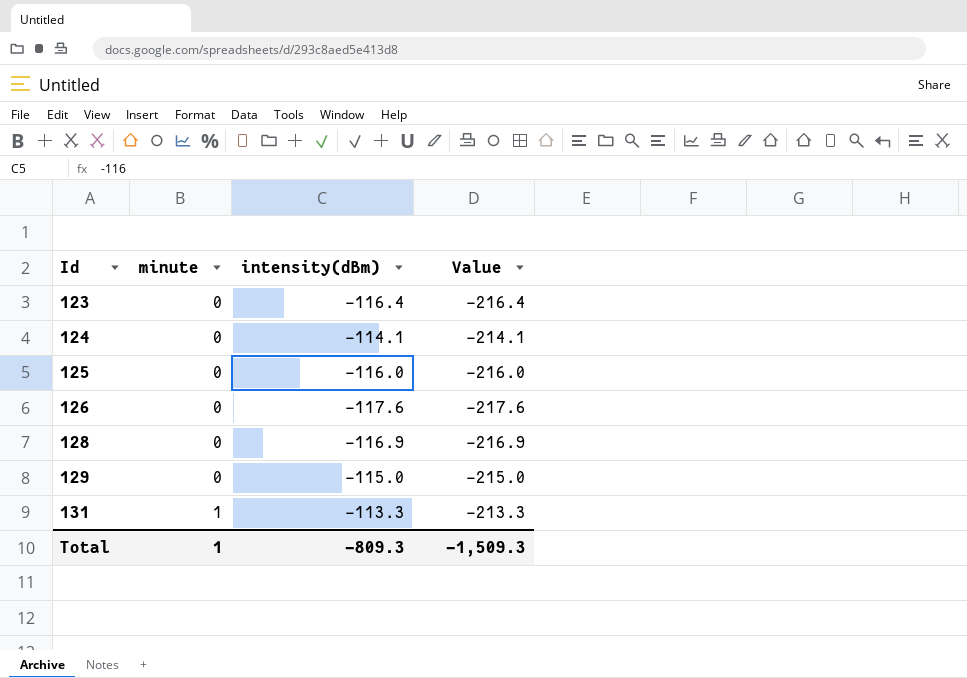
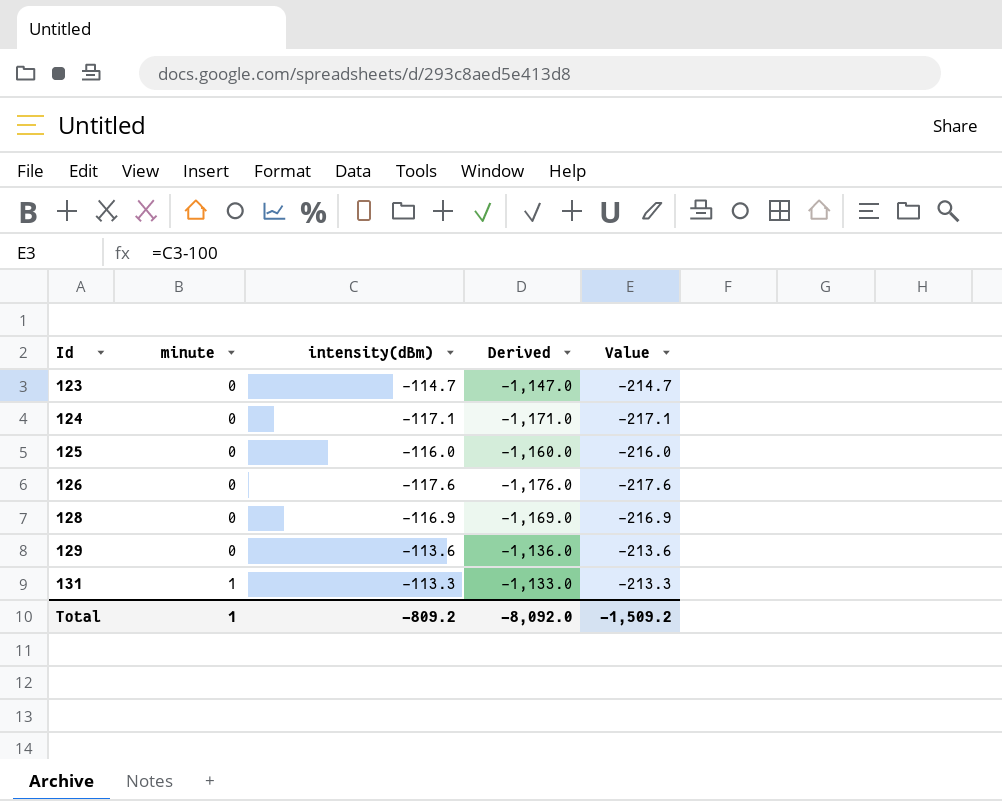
column Derived | formula: none -> [intensity(dBm)] * 10
123 | intensity(dBm): -116.4 -> -114.7
123 | Value: -216.4 -> -214.7
124 | intensity(dBm): -114.1 -> -117.1
124 | Value: -214.1 -> -217.1
129 | intensity(dBm): -115.0 -> -113.6
129 | Value: -215.0 -> -213.6
Total | intensity(dBm): -809.3 -> -809.2
Total | Value: -1,509.3 -> -1,509.2

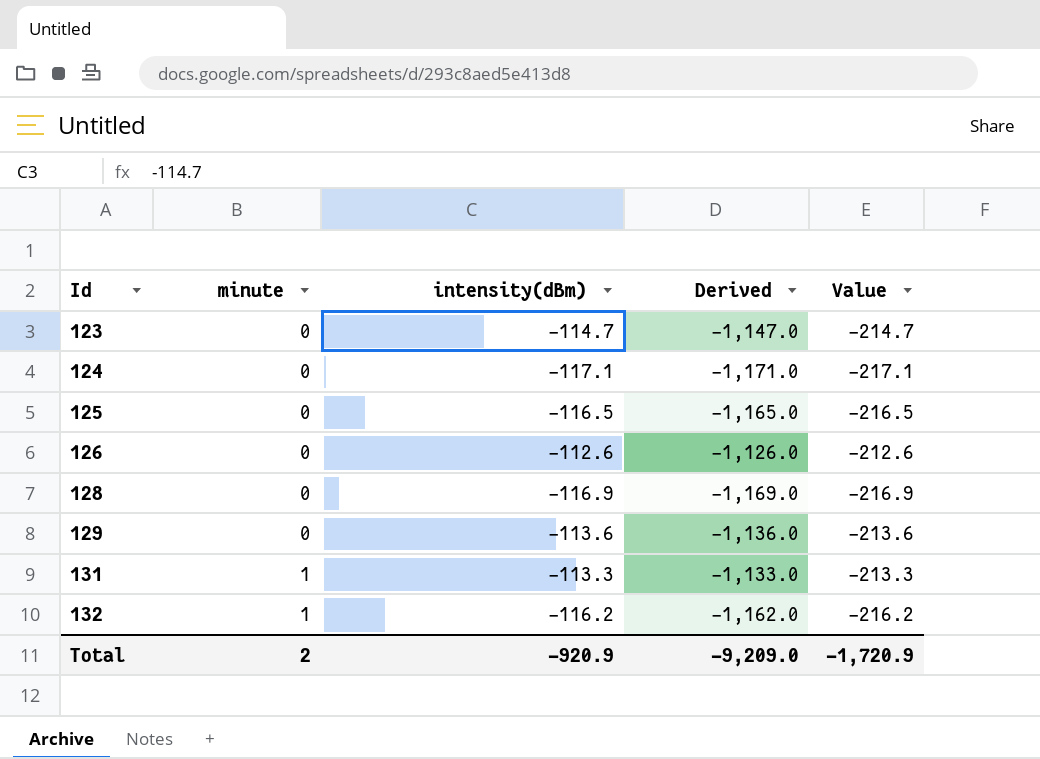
125 | intensity(dBm): -116.0 -> -116.5
125 | Derived: -1,160.0 -> -1,165.0
125 | Value: -216.0 -> -216.5
126 | intensity(dBm): -117.6 -> -112.6
126 | Derived: -1,176.0 -> -1,126.0
126 | Value: -217.6 -> -212.6
row 132: none -> 1 | -116.2 | -1,162.0 | -216.2
Total | minute: 1 -> 2
Total | intensity(dBm): -809.2 -> -920.9
Total | Derived: -8,092.0 -> -9,209.0
Total | Value: -1,509.2 -> -1,720.9

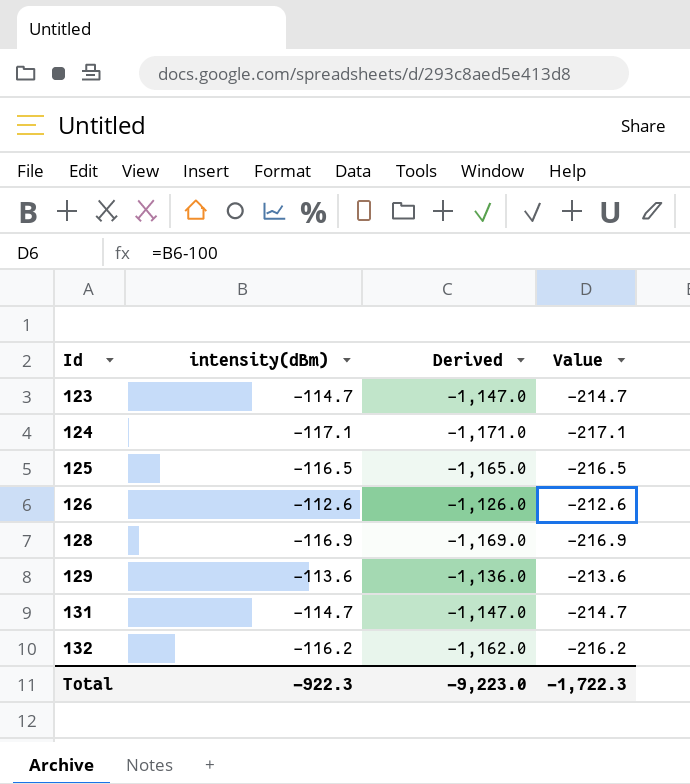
column minute | position: 2 -> none
131 | intensity(dBm): -113.3 -> -114.7
131 | Derived: -1,133.0 -> -1,147.0
131 | Value: -213.3 -> -214.7
Total | intensity(dBm): -920.9 -> -922.3
Total | Derived: -9,209.0 -> -9,223.0
Total | Value: -1,720.9 -> -1,722.3

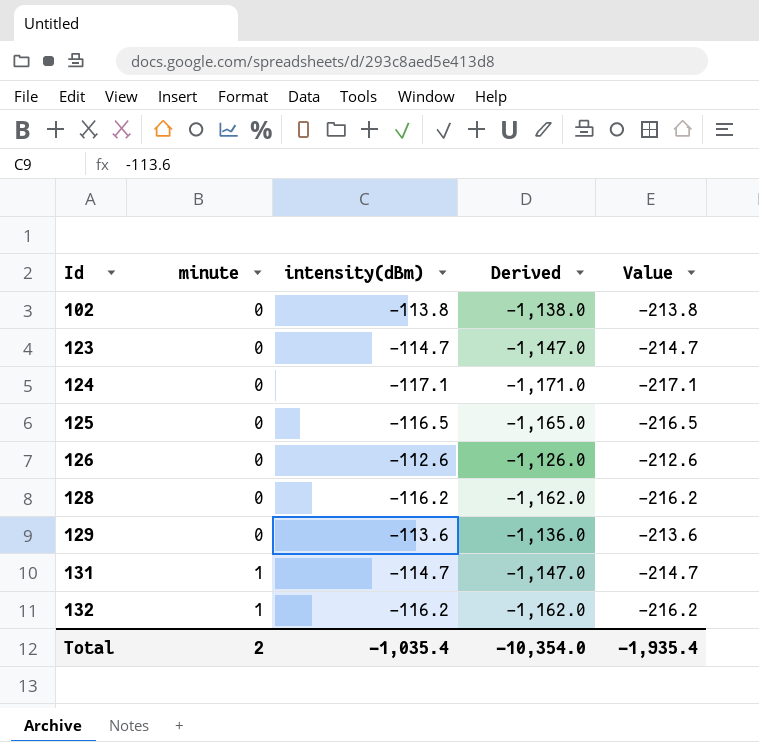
column minute | position: none -> 2
row 102: none -> 0 | -113.8 | -1,138.0 | -213.8
128 | intensity(dBm): -116.9 -> -116.2
128 | Derived: -1,169.0 -> -1,162.0
128 | Value: -216.9 -> -216.2
Total | intensity(dBm): -922.3 -> -1,035.4
Total | Derived: -9,223.0 -> -10,354.0
Total | Value: -1,722.3 -> -1,935.4

